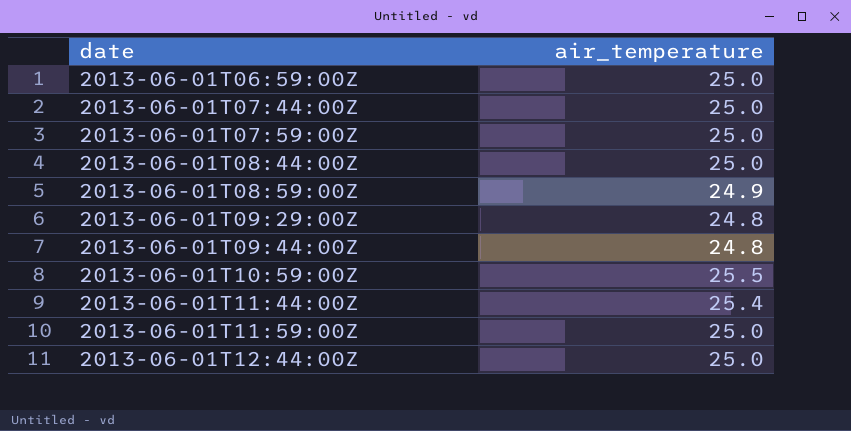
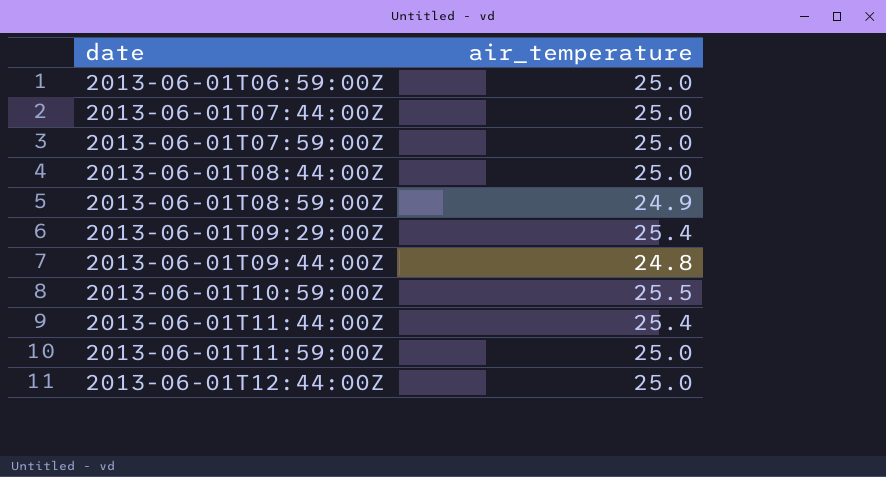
2013-06-01T09:29:00Z | air_temperature: 24.8 -> 25.4

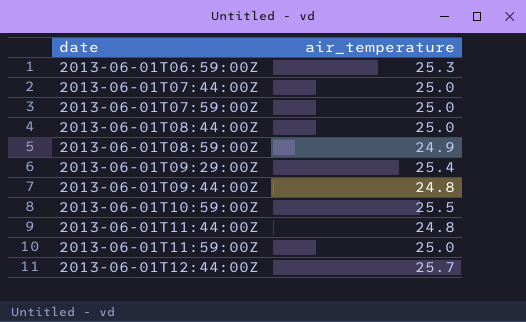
2013-06-01T06:59:00Z | air_temperature: 25.0 -> 25.3
2013-06-01T11:44:00Z | air_temperature: 25.4 -> 24.8
2013-06-01T12:44:00Z | air_temperature: 25.0 -> 25.7

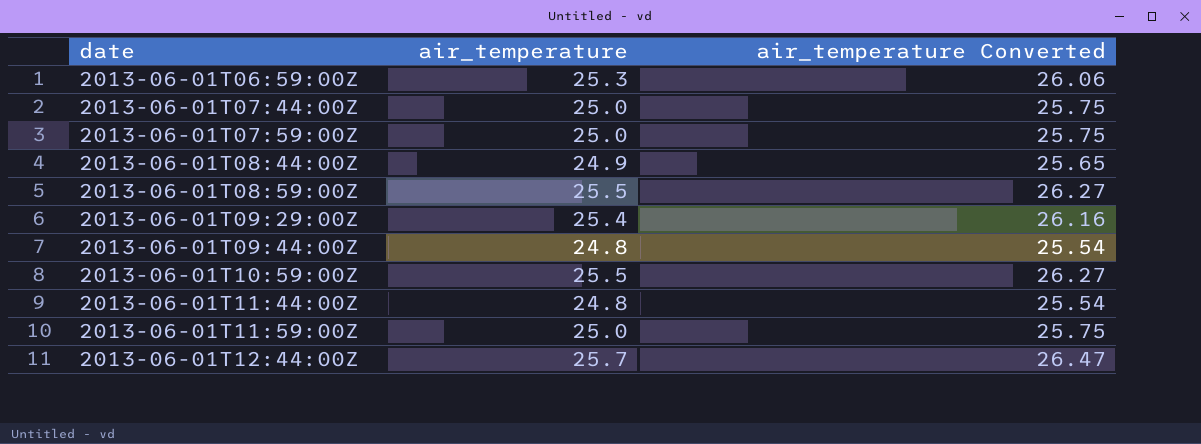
column air_temperature Converted | formula: none -> [air_temperature] * 1.03
2013-06-01T08:44:00Z | air_temperature: 25.0 -> 24.9
2013-06-01T08:59:00Z | air_temperature: 24.9 -> 25.5

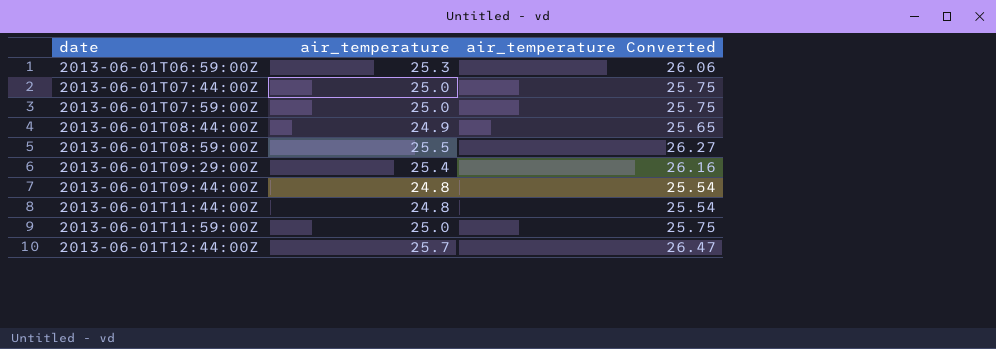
row 2013-06-01T10:59:00Z: 25.5 | 26.27 -> none

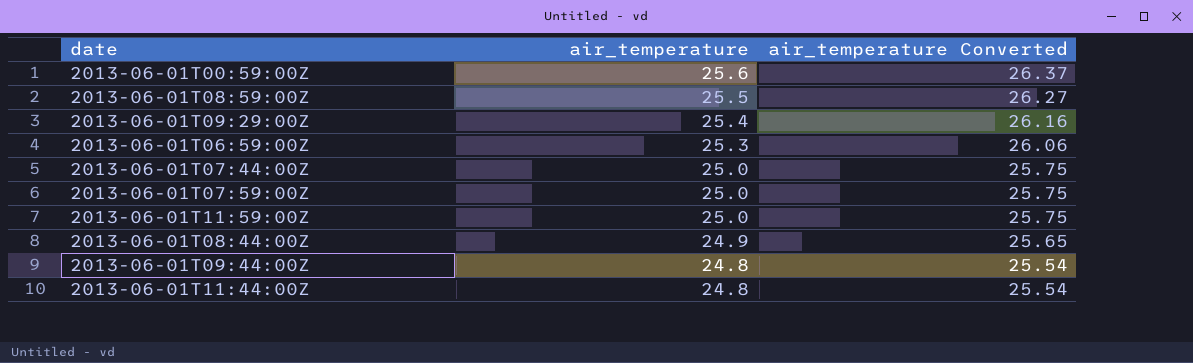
row order: date ascending -> air_temperature descending
row 2013-06-01T12:44:00Z: 25.7 | 26.47 -> none
row 2013-06-01T00:59:00Z: none -> 25.6 | 26.37

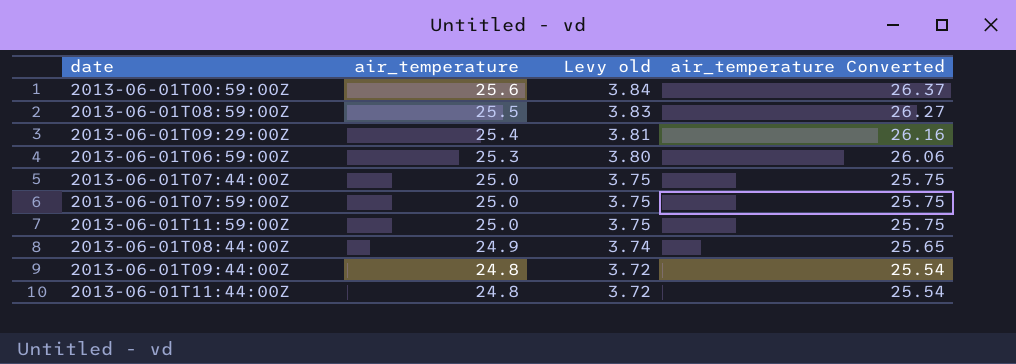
column Levy old | formula: none -> [air_temperature] * 0.15

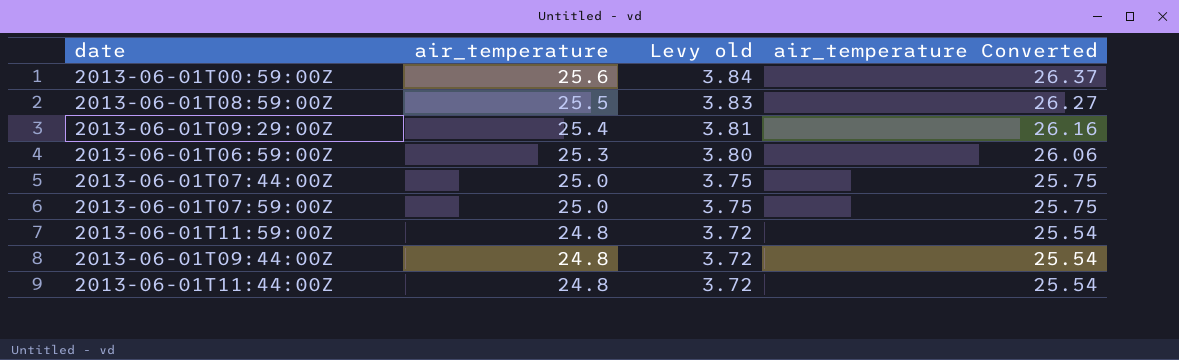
row 2013-06-01T08:44:00Z: 24.9 | 3.74 | 25.65 -> none
2013-06-01T11:59:00Z | air_temperature: 25.0 -> 24.8
2013-06-01T11:59:00Z | Levy old: 3.75 -> 3.72
2013-06-01T11:59:00Z | air_temperature Converted: 25.75 -> 25.54

